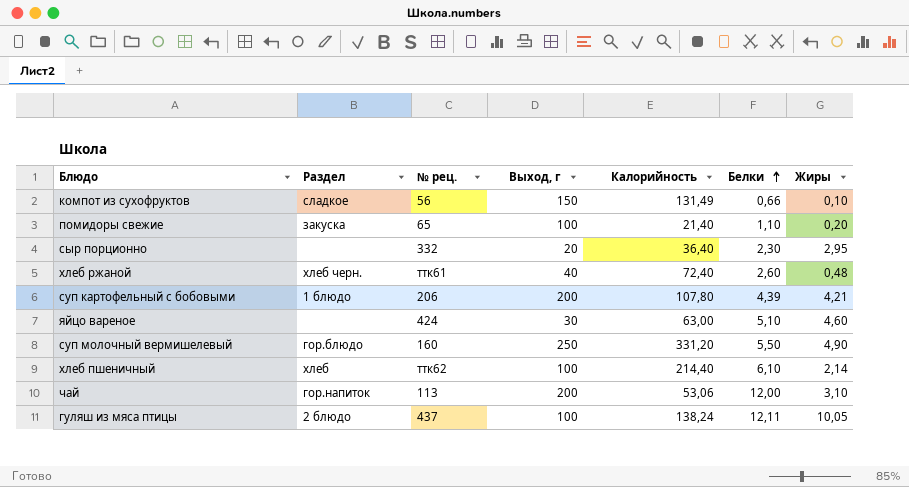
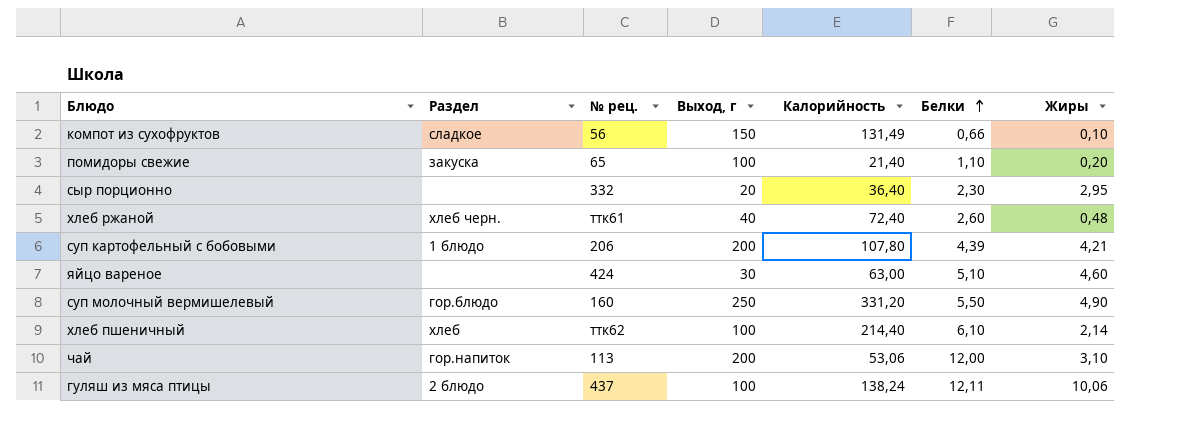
гуляш из мяса птицы | Жиры: 10,05 -> 10,06

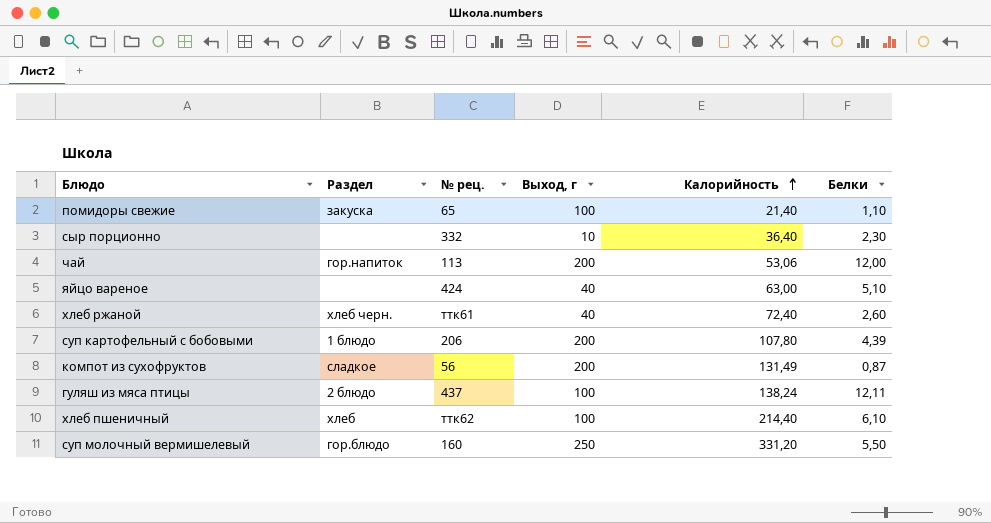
row order: Белки ascending -> Калорийность ascending
column Жиры | position: 7 -> none
сыр порционно | Выход, г: 20 -> 10
яйцо вареное | Выход, г: 30 -> 40
компот из сухофруктов | Выход, г: 150 -> 200
компот из сухофруктов | Белки: 0,66 -> 0,87

